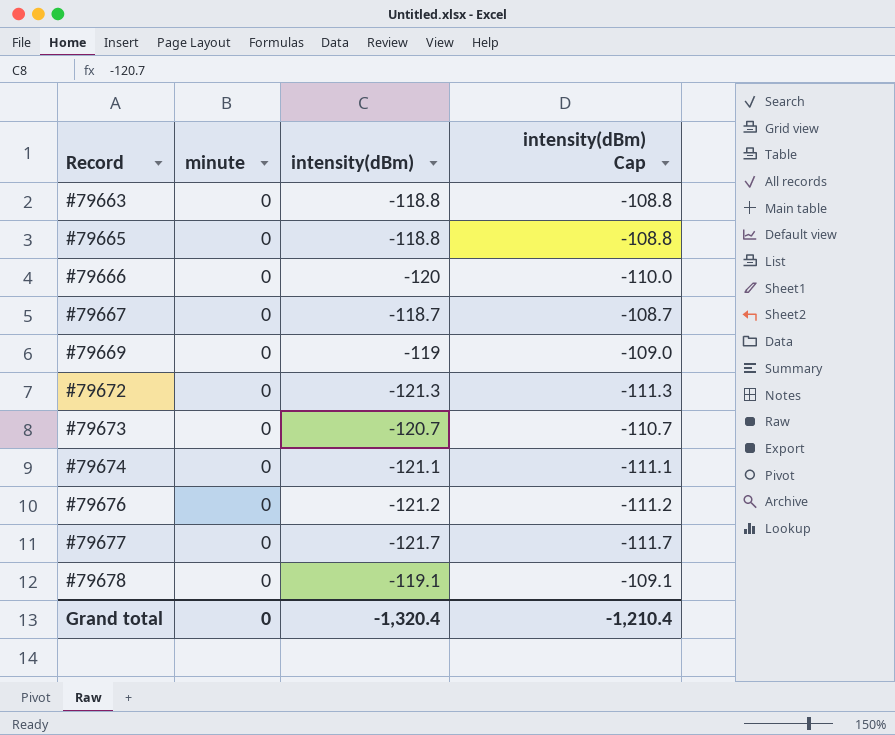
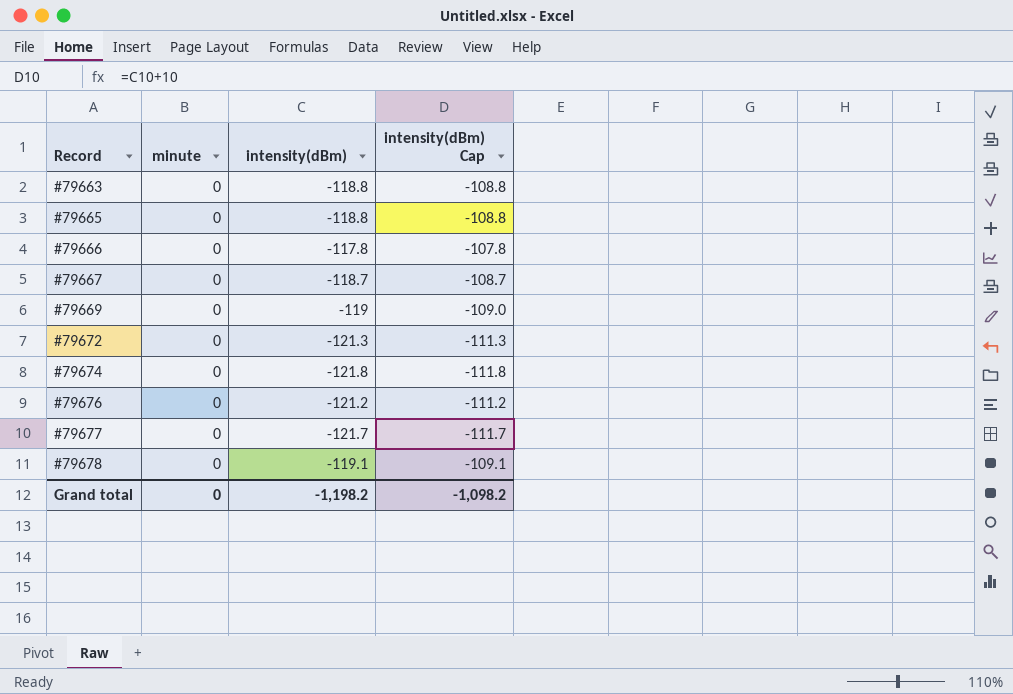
row #79673: 0 | -120.7 | -110.7 -> none
#79666 | intensity(dBm): -120 -> -117.8
#79666 | intensity(dBm) Cap: -110.0 -> -107.8
#79674 | intensity(dBm): -121.1 -> -121.8
#79674 | intensity(dBm) Cap: -111.1 -> -111.8
Grand total | intensity(dBm): -1,320.4 -> -1,198.2
Grand total | intensity(dBm) Cap: -1,210.4 -> -1,098.2

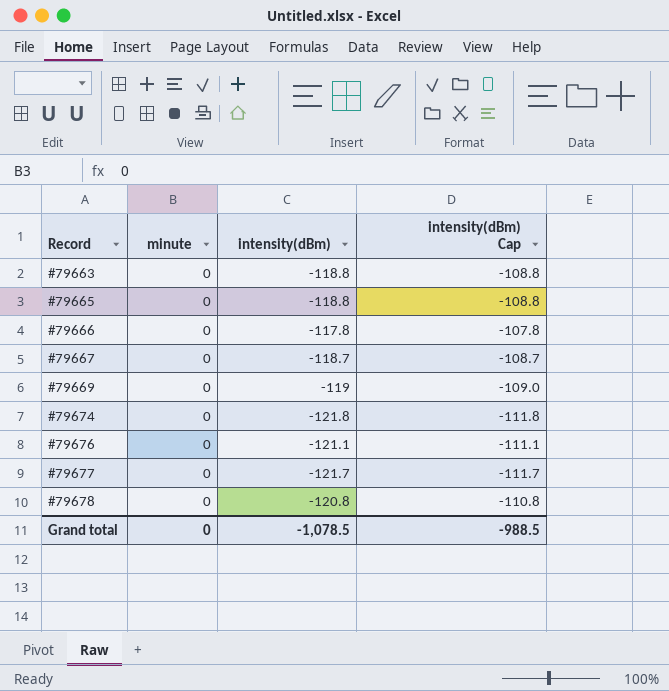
row #79672: 0 | -121.3 | -111.3 -> none
#79676 | intensity(dBm): -121.2 -> -121.1
#79676 | intensity(dBm) Cap: -111.2 -> -111.1
#79678 | intensity(dBm): -119.1 -> -120.8
#79678 | intensity(dBm) Cap: -109.1 -> -110.8
Grand total | intensity(dBm): -1,198.2 -> -1,078.5
Grand total | intensity(dBm) Cap: -1,098.2 -> -988.5

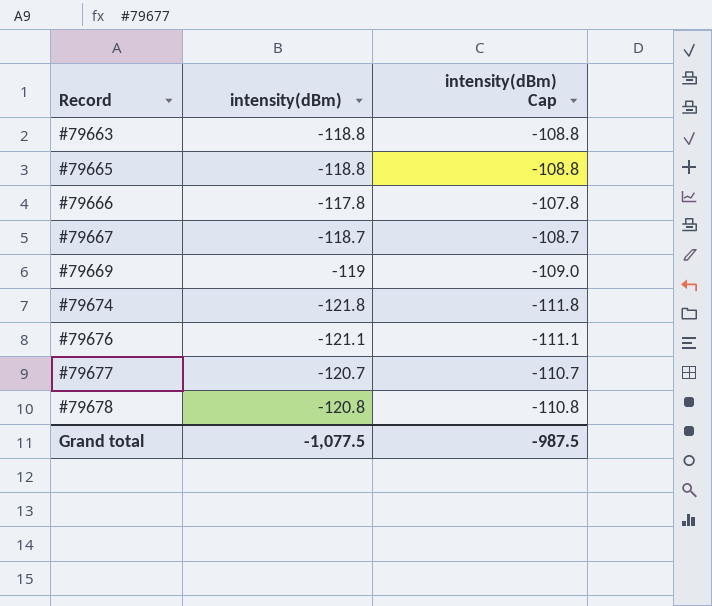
column minute | position: 2 -> none
#79677 | intensity(dBm): -121.7 -> -120.7
#79677 | intensity(dBm) Cap: -111.7 -> -110.7
Grand total | intensity(dBm): -1,078.5 -> -1,077.5
Grand total | intensity(dBm) Cap: -988.5 -> -987.5

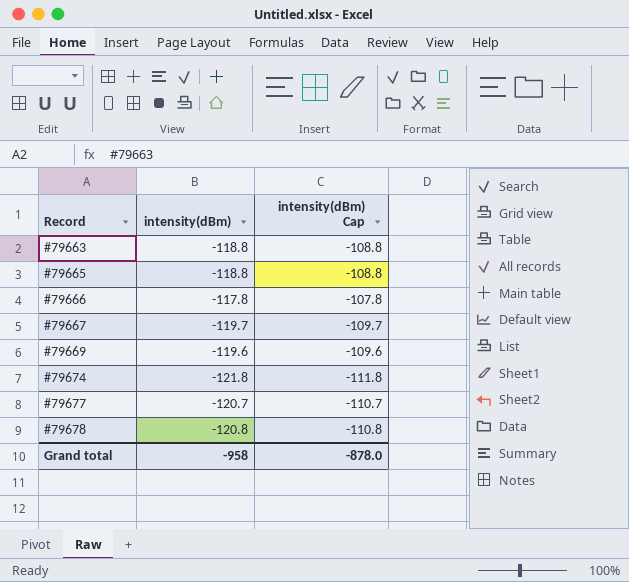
row #79676: -121.1 | -111.1 -> none
#79667 | intensity(dBm): -118.7 -> -119.7
#79667 | intensity(dBm) Cap: -108.7 -> -109.7
#79669 | intensity(dBm): -119 -> -119.6
#79669 | intensity(dBm) Cap: -109.0 -> -109.6
Grand total | intensity(dBm): -1,077.5 -> -958
Grand total | intensity(dBm) Cap: -987.5 -> -878.0

